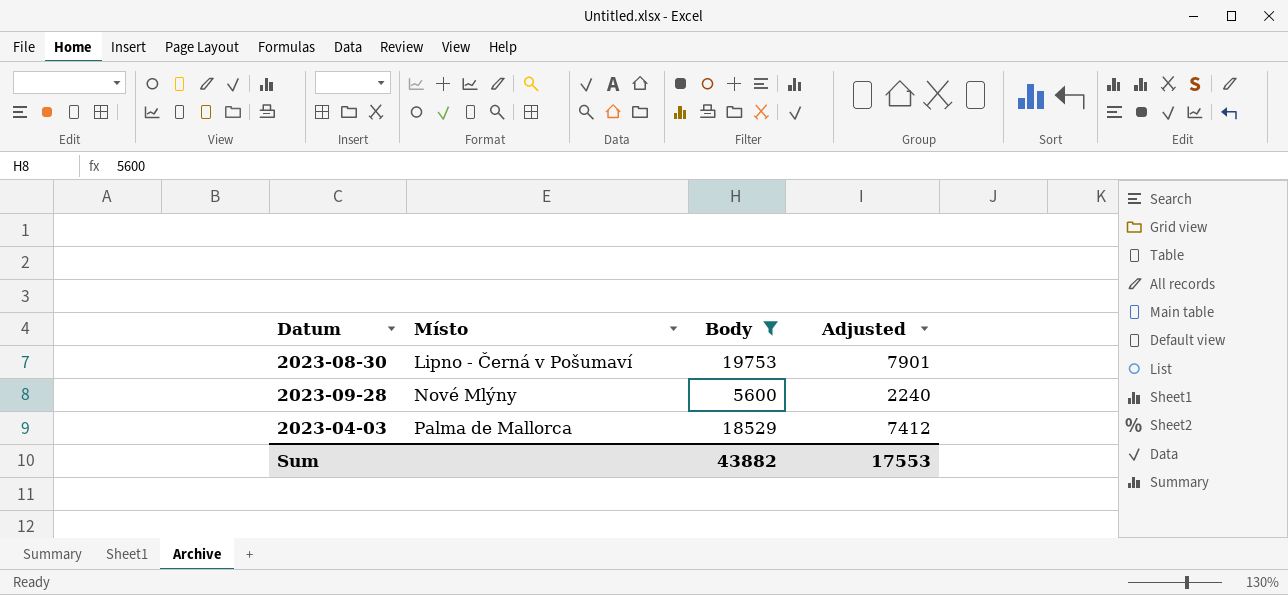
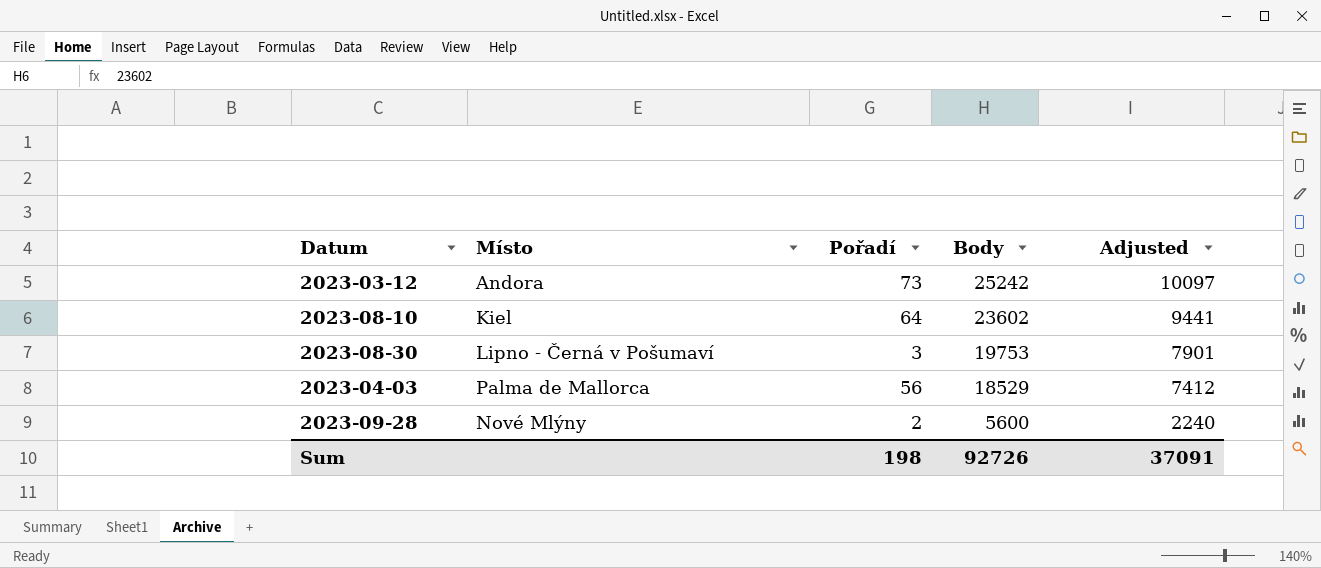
filter: Body <= 19753 -> none
row order: Místo ascending -> Body descending
column Pořadí | position: none -> 3
Sum | Body: 43882 -> 92726
Sum | Adjusted: 17553 -> 37091

